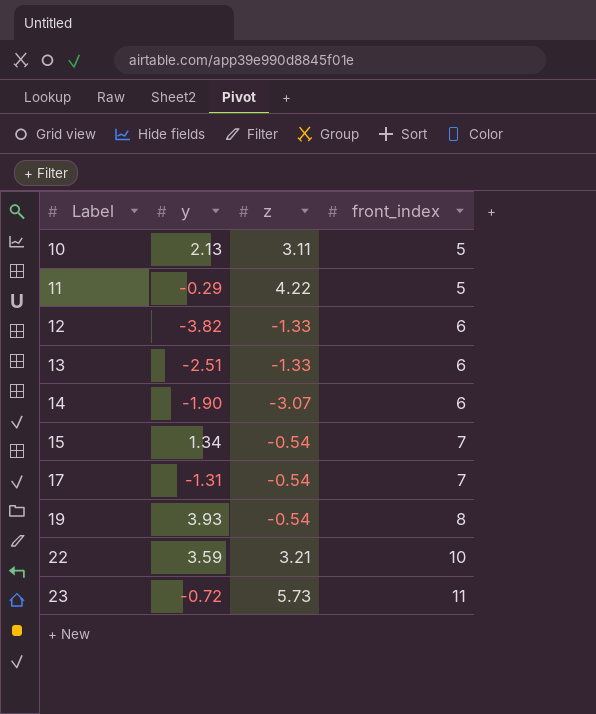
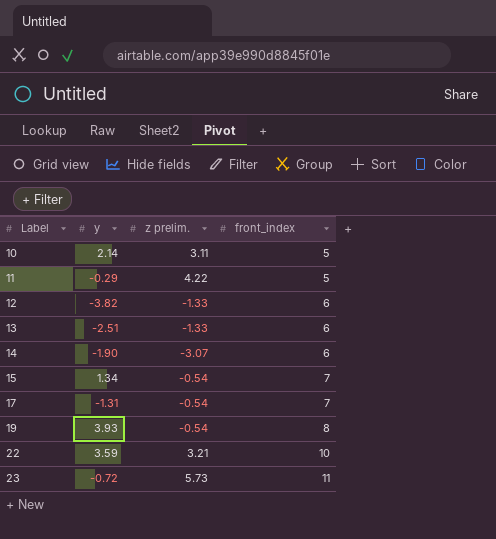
column name: z -> z prelim.
10 | y: 2.13 -> 2.14

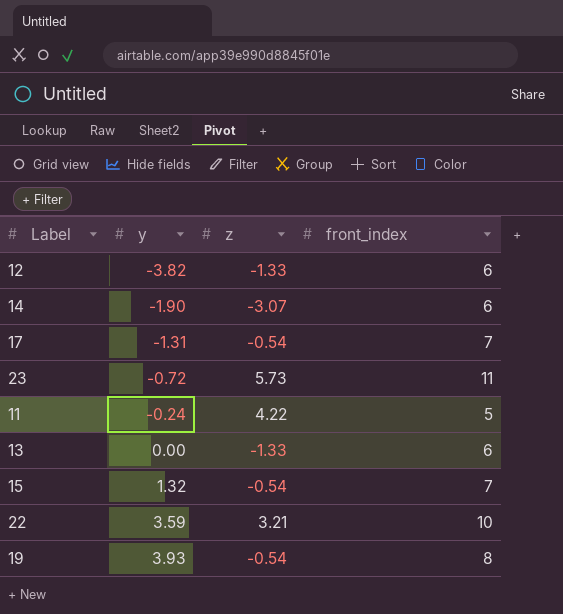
row order: Label ascending -> y ascending
column name: z prelim. -> z
row 10: 2.14 | 3.11 | 5 -> none
11 | y: -0.29 -> -0.24
13 | y: -2.51 -> 0.00
15 | y: 1.34 -> 1.32

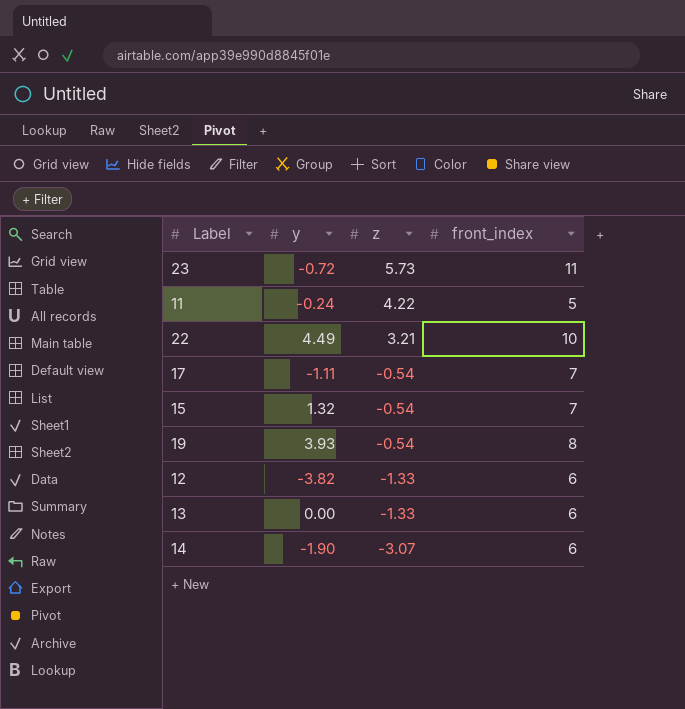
row order: y ascending -> z descending
22 | y: 3.59 -> 4.49
17 | y: -1.31 -> -1.11

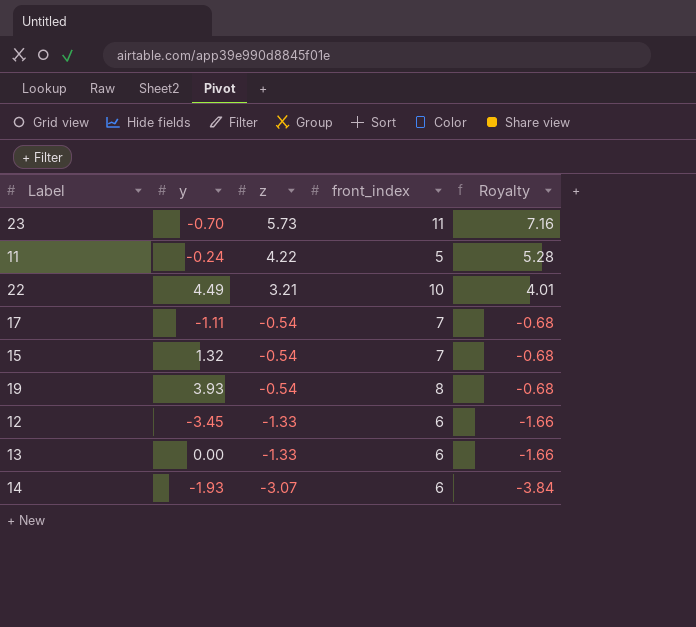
column Royalty | formula: none -> [z] * 1.25
23 | y: -0.72 -> -0.70
12 | y: -3.82 -> -3.45
14 | y: -1.90 -> -1.93

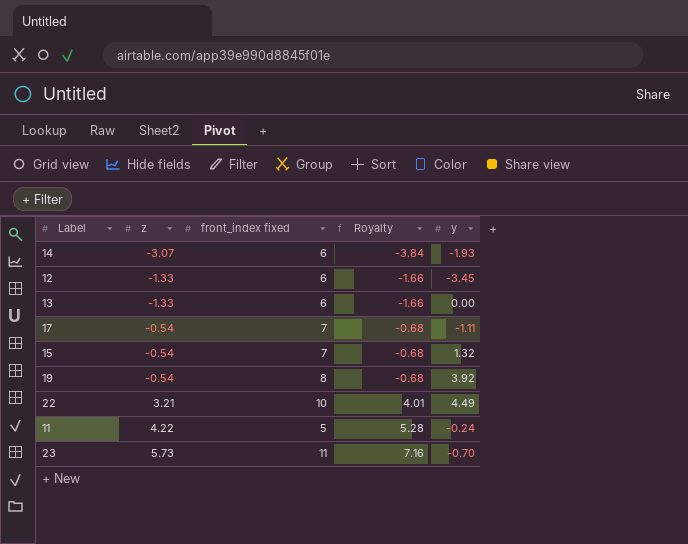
row order: z descending -> z ascending
column name: front_index -> front_index fixed
column y | position: 2 -> 5
19 | y: 3.93 -> 3.92

